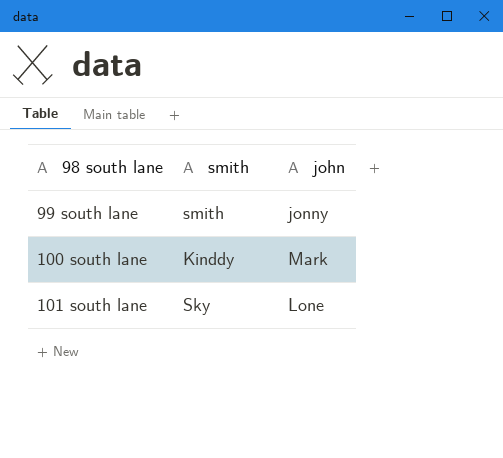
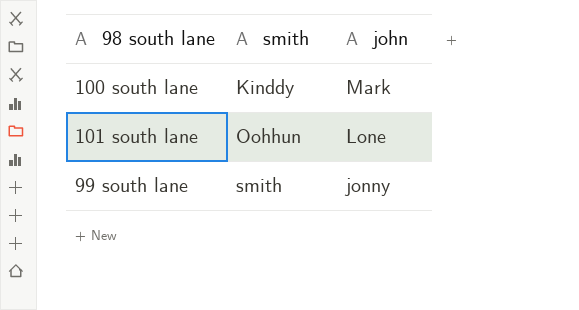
row order: 98 south lane ascending -> smith ascending
101 south lane | smith: Sky -> Oohhun

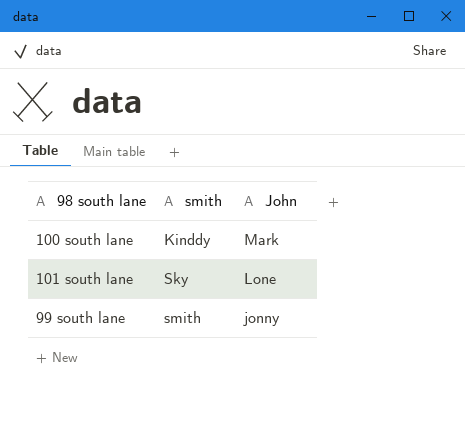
column name: john -> John
101 south lane | smith: Oohhun -> Sky

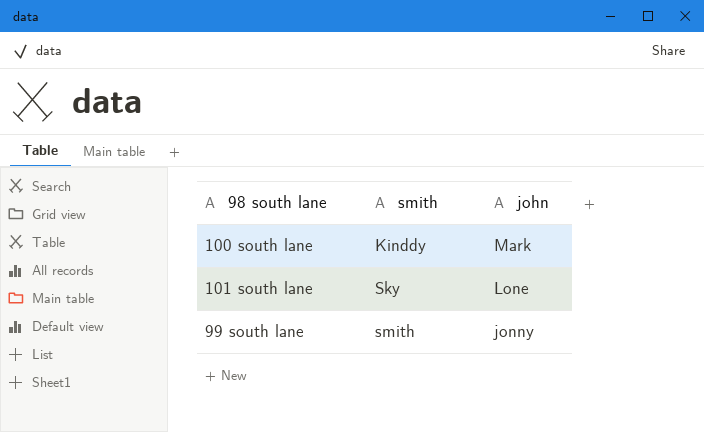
column name: John -> john

